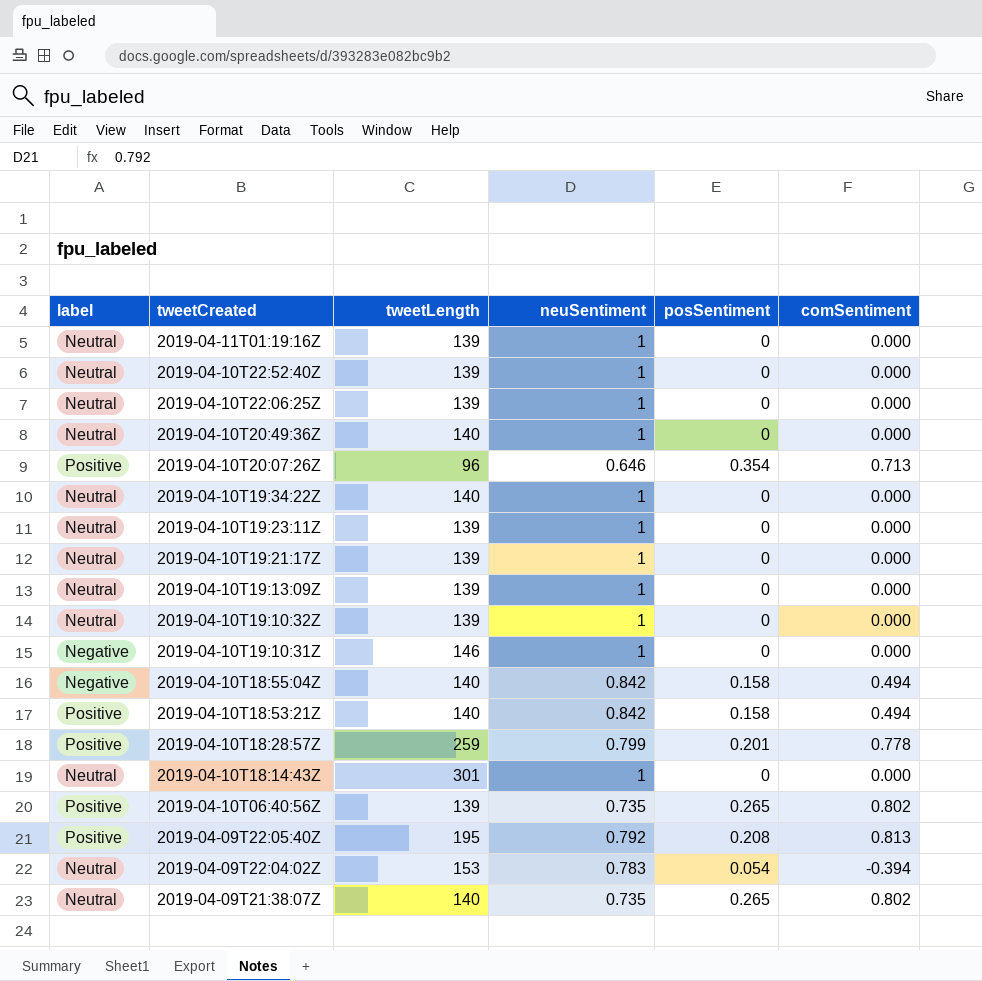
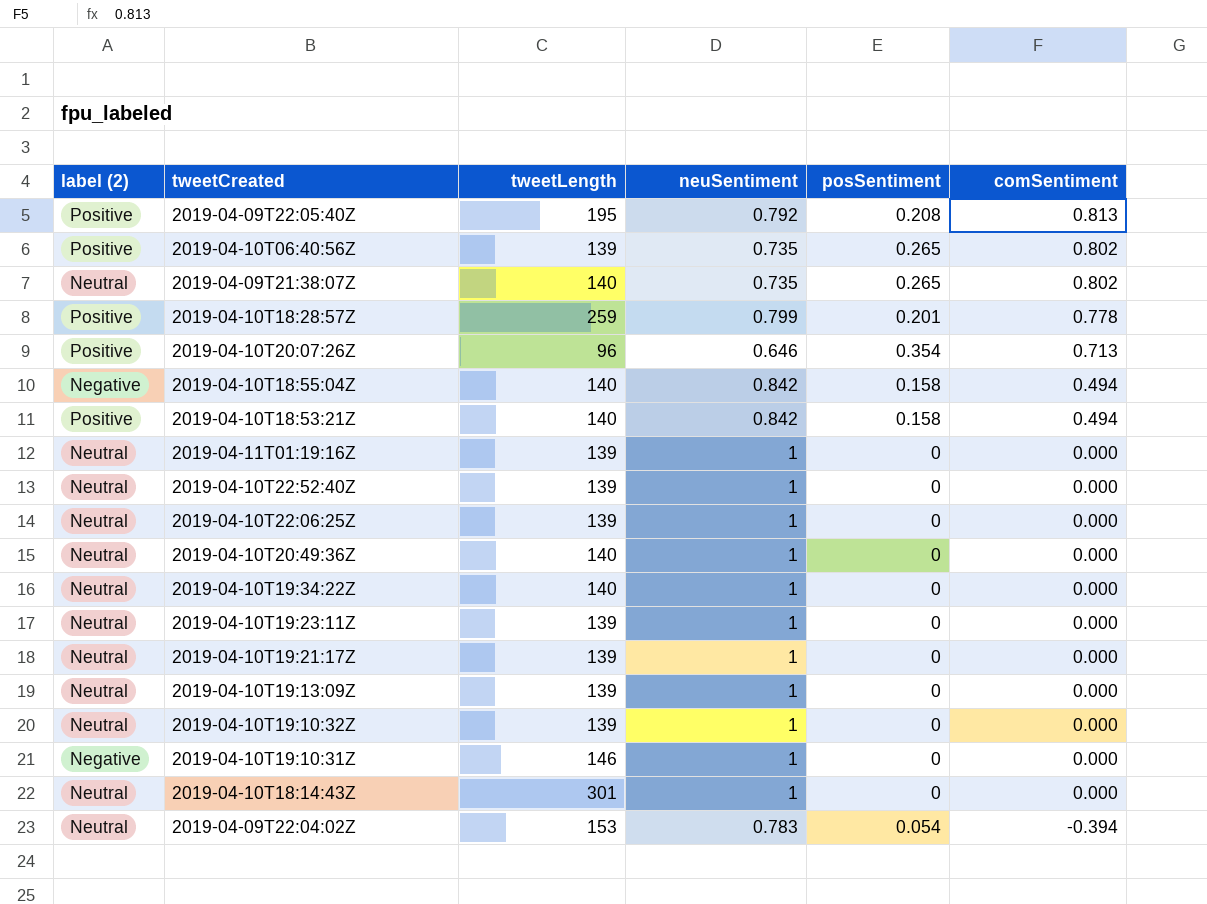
row order: tweetCreated descending -> comSentiment descending
column name: label -> label (2)

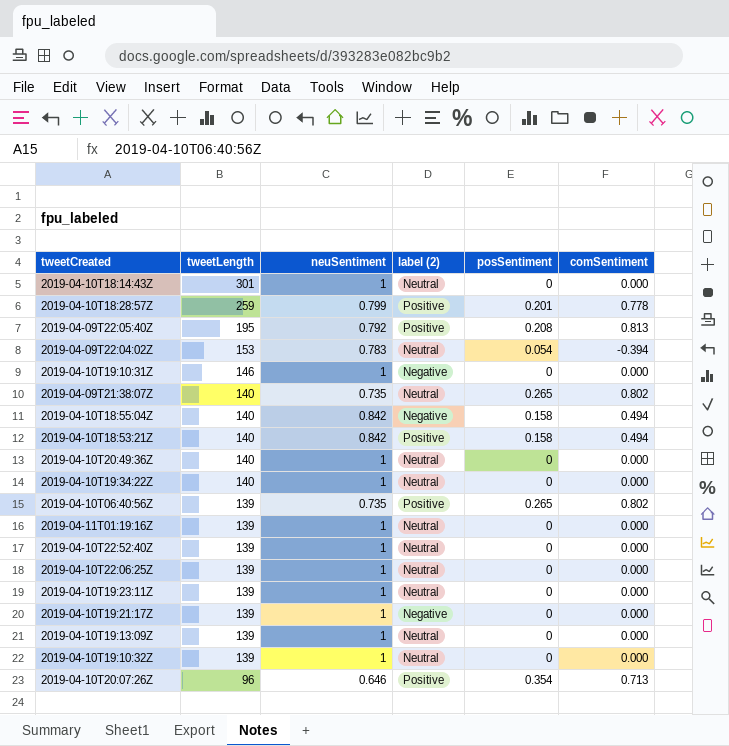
row order: comSentiment descending -> tweetLength descending
column label (2) | position: 1 -> 4
2019-04-10T19:21:17Z | label (2): Neutral -> Negative

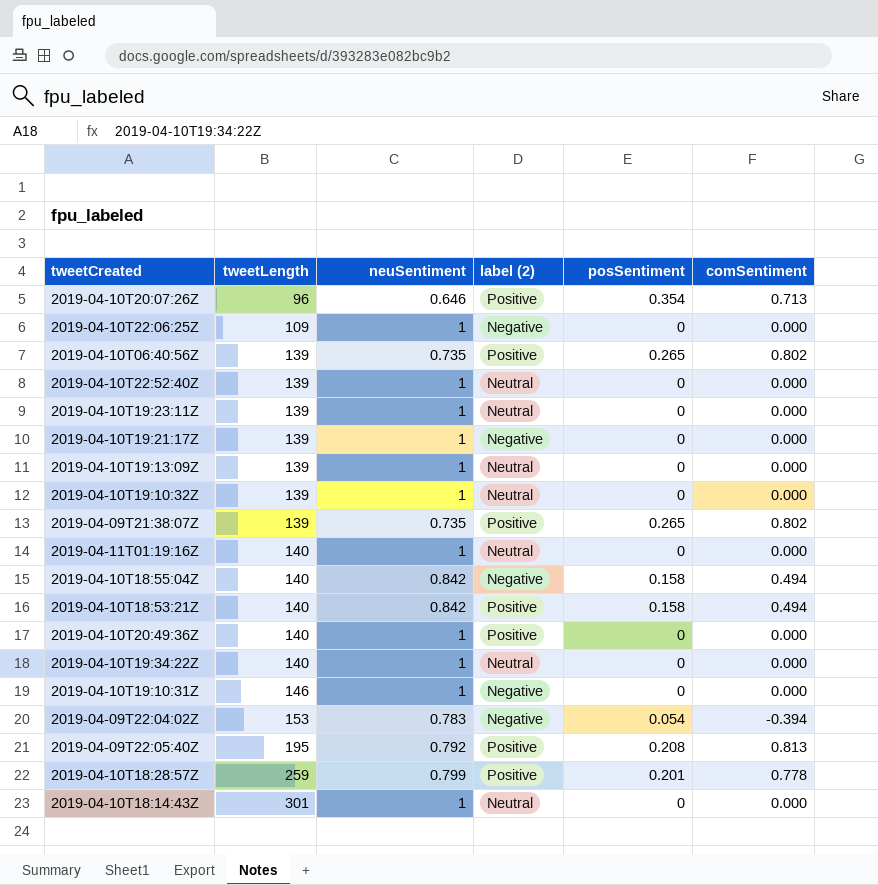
row order: tweetLength descending -> tweetLength ascending
2019-04-10T22:06:25Z | tweetLength: 139 -> 109
2019-04-10T22:06:25Z | label (2): Neutral -> Negative
2019-04-09T21:38:07Z | tweetLength: 140 -> 139
2019-04-09T21:38:07Z | label (2): Neutral -> Positive
2019-04-11T01:19:16Z | tweetLength: 139 -> 140
2019-04-10T20:49:36Z | label (2): Neutral -> Positive
2019-04-09T22:04:02Z | label (2): Neutral -> Negative

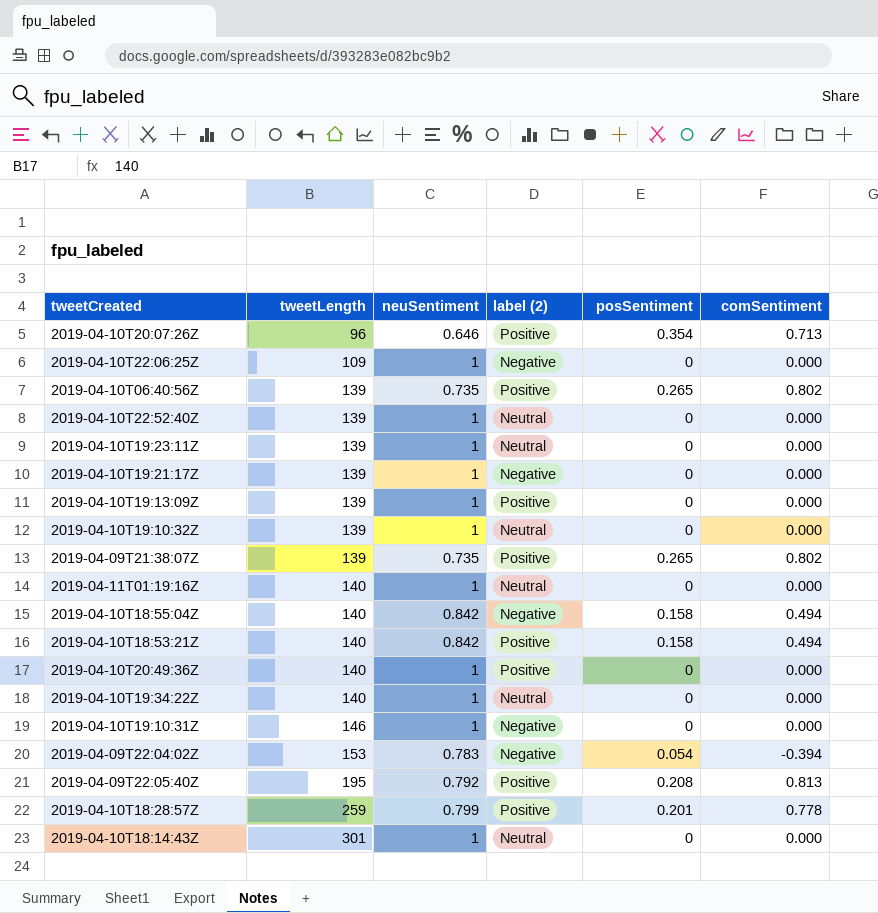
2019-04-10T19:13:09Z | label (2): Neutral -> Positive

